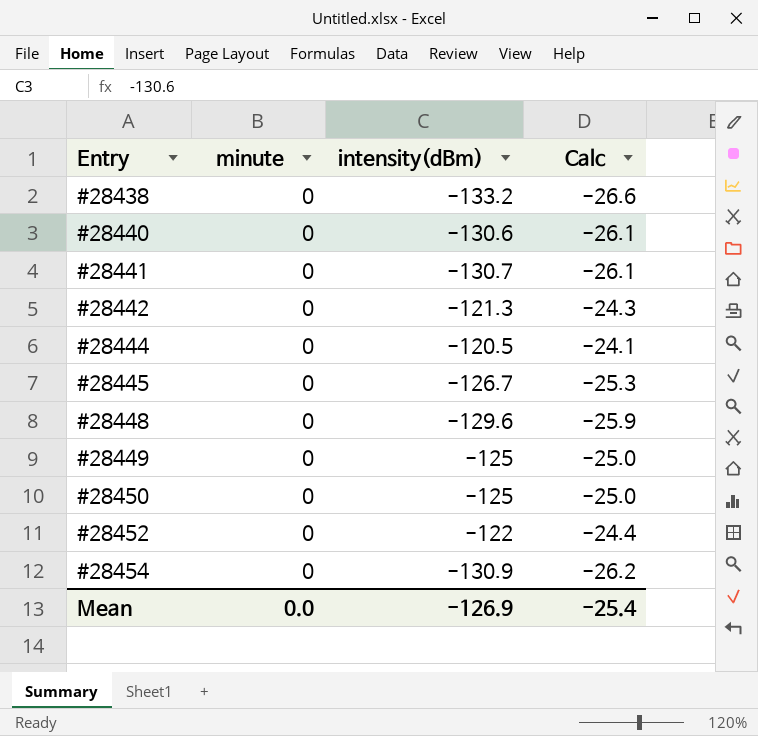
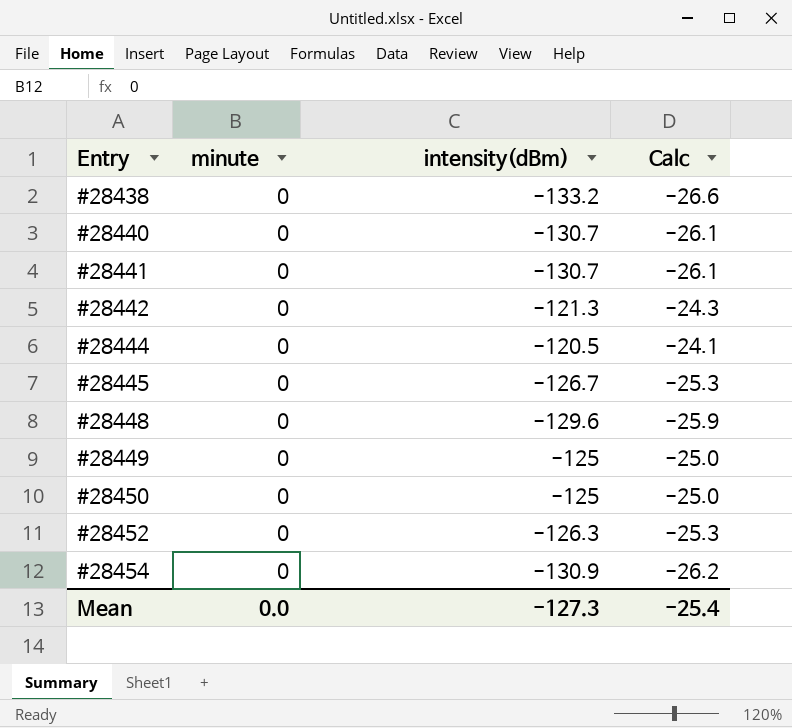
#28440 | intensity(dBm): -130.6 -> -130.7
#28452 | intensity(dBm): -122 -> -126.3
#28452 | Calc: -24.4 -> -25.3
Mean | intensity(dBm): -126.9 -> -127.3

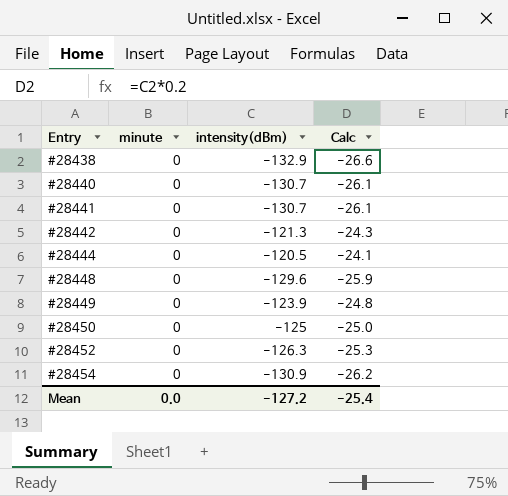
row #28445: 0 | -126.7 | -25.3 -> none
#28438 | intensity(dBm): -133.2 -> -132.9
#28449 | intensity(dBm): -125 -> -123.9
#28449 | Calc: -25.0 -> -24.8
Mean | intensity(dBm): -127.3 -> -127.2

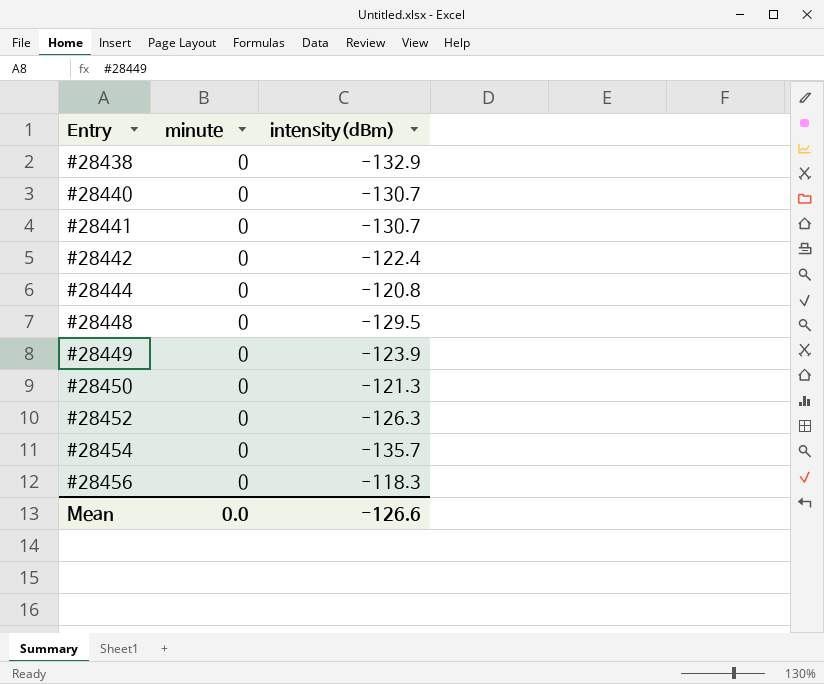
column Calc | formula: [intensity(dBm)] * 0.2 -> none
#28442 | intensity(dBm): -121.3 -> -122.4
#28444 | intensity(dBm): -120.5 -> -120.8
#28448 | intensity(dBm): -129.6 -> -129.5
#28450 | intensity(dBm): -125 -> -121.3
#28454 | intensity(dBm): -130.9 -> -135.7
row #28456: none -> 0 | -118.3
Mean | intensity(dBm): -127.2 -> -126.6

